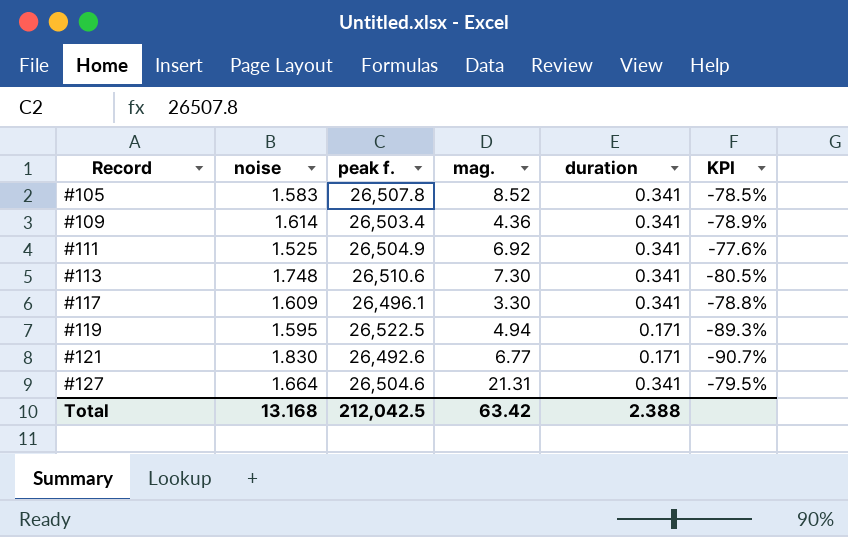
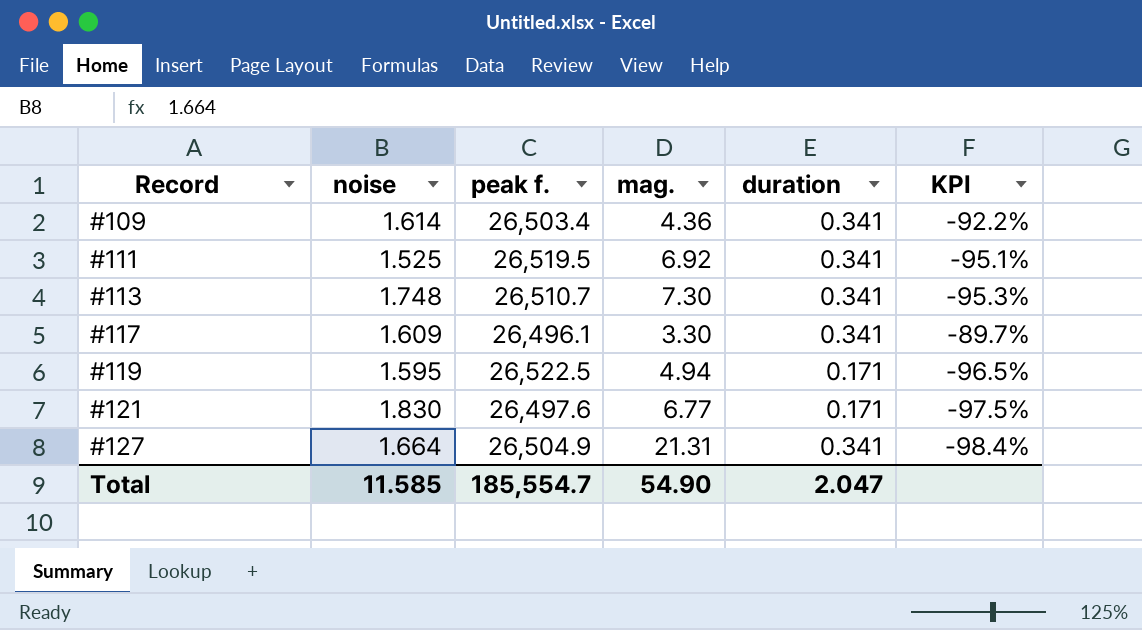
column KPI | formula: ([duration] - [noise]) / [noise] -> ([duration] - [mag.]) / [mag.]
row #105: 1.583 | 26,507.8 | 8.52 | 0.341 | -78.5% -> none
#111 | peak f.: 26,504.9 -> 26,519.5
#113 | peak f.: 26,510.6 -> 26,510.7
#121 | peak f.: 26,492.6 -> 26,497.6
#127 | peak f.: 26,504.6 -> 26,504.9
Total | noise: 13.168 -> 11.585
Total | peak f.: 212,042.5 -> 185,554.7
Total | mag.: 63.42 -> 54.90
Total | duration: 2.388 -> 2.047

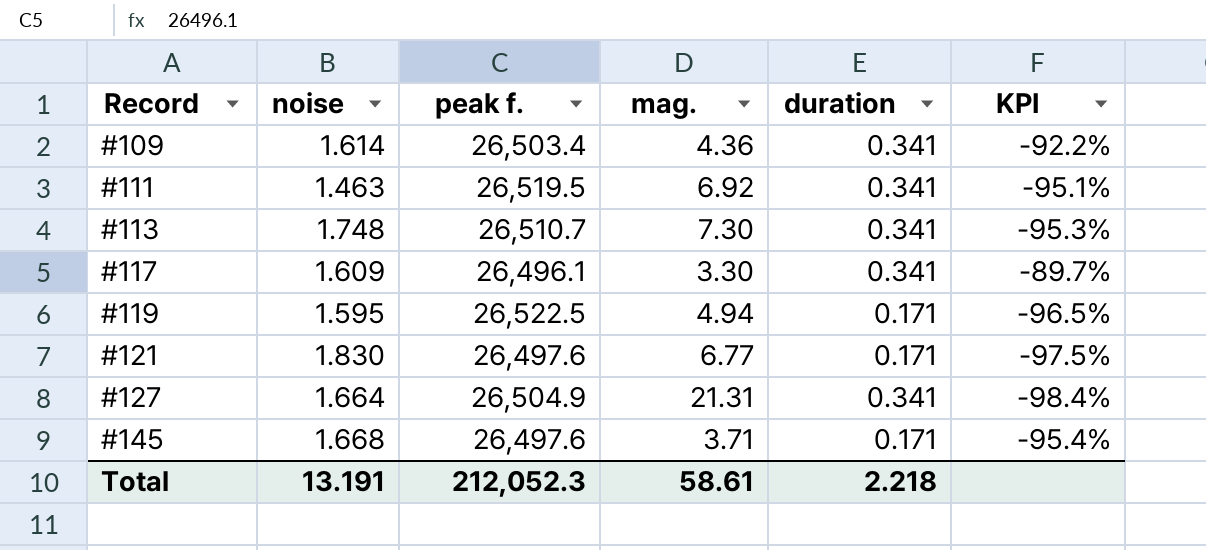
#111 | noise: 1.525 -> 1.463
row #145: none -> 1.668 | 26,497.6 | 3.71 | 0.171 | -95.4%
Total | noise: 11.585 -> 13.191
Total | peak f.: 185,554.7 -> 212,052.3
Total | mag.: 54.90 -> 58.61
Total | duration: 2.047 -> 2.218

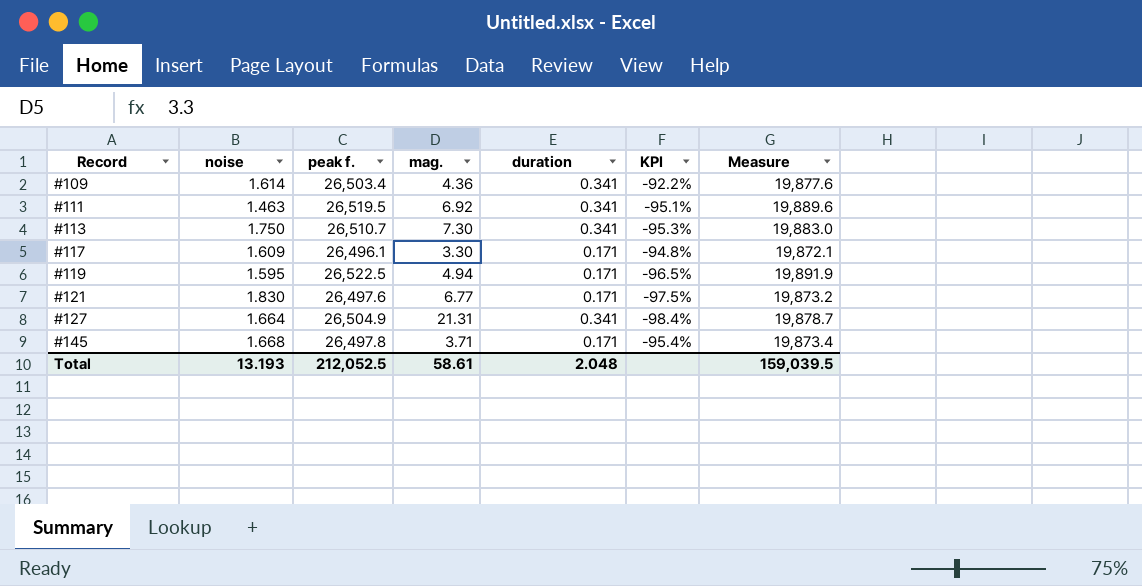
column Measure | formula: none -> [peak f.] * 0.75
#113 | noise: 1.748 -> 1.750
#117 | duration: 0.341 -> 0.171
#117 | KPI: -89.7% -> -94.8%
#145 | peak f.: 26,497.6 -> 26,497.8
Total | noise: 13.191 -> 13.193
Total | peak f.: 212,052.3 -> 212,052.5
Total | duration: 2.218 -> 2.048

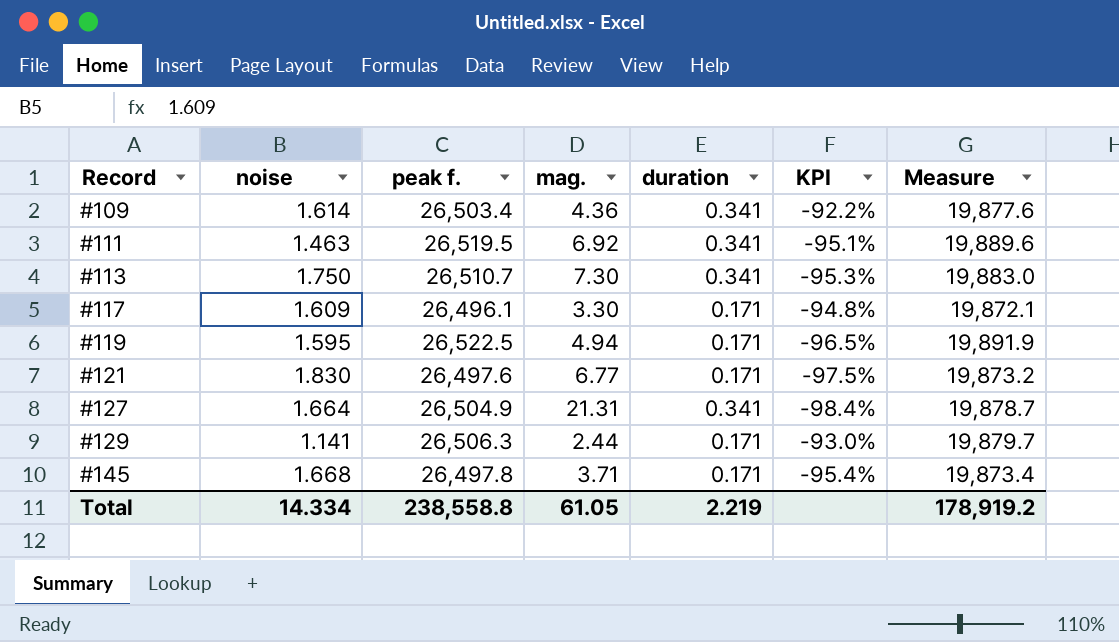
row #129: none -> 1.141 | 26,506.3 | 2.44 | 0.171 | -93.0% | 19,879.7
Total | noise: 13.193 -> 14.334
Total | peak f.: 212,052.5 -> 238,558.8
Total | mag.: 58.61 -> 61.05
Total | duration: 2.048 -> 2.219
Total | Measure: 159,039.5 -> 178,919.2

